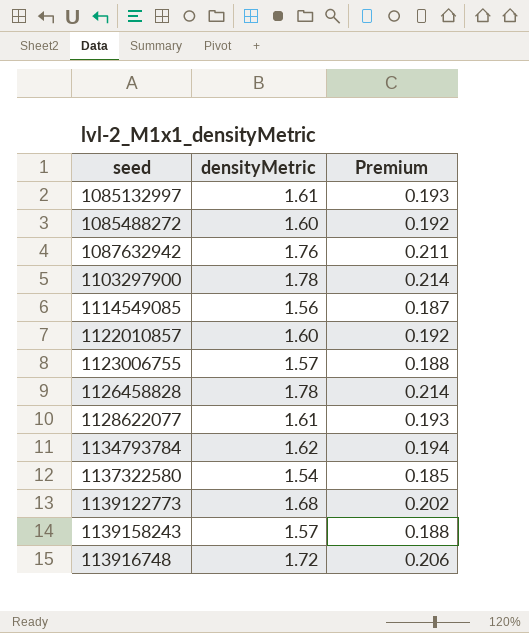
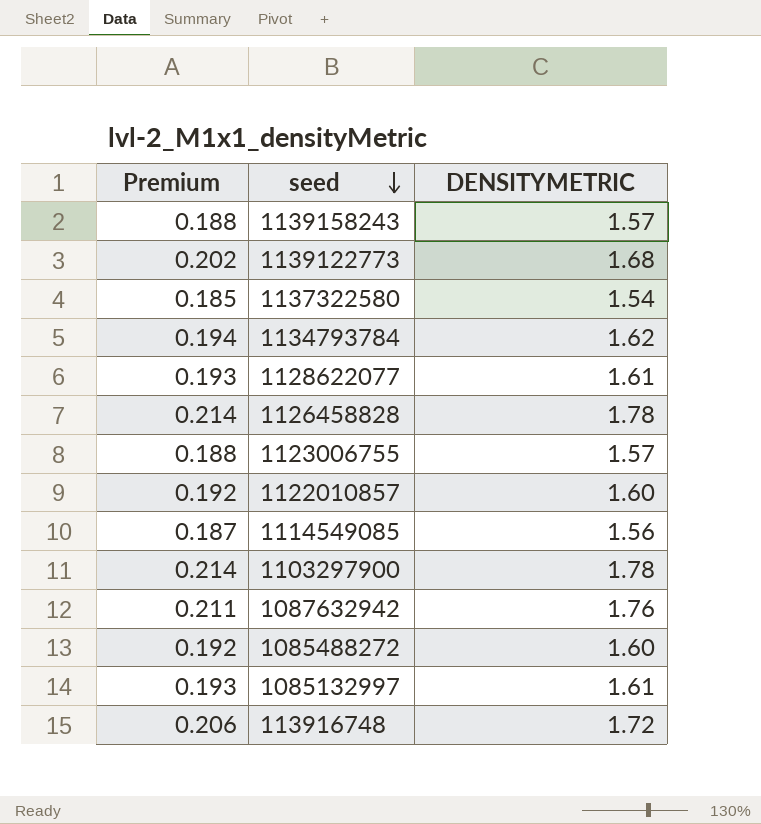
row order: none -> seed descending
column Premium | position: 3 -> 1
column name: densityMetric -> DENSITYMETRIC

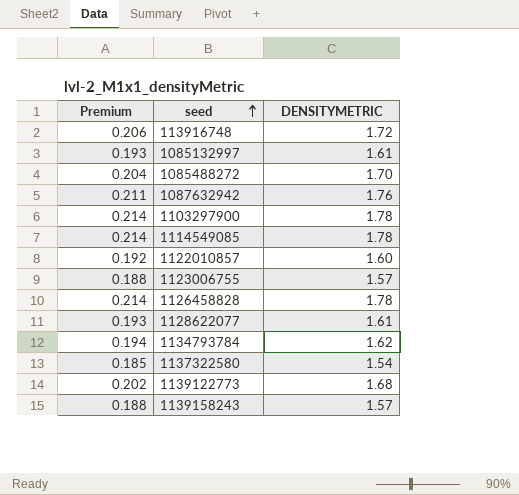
row order: seed descending -> seed ascending
1085488272 | Premium: 0.192 -> 0.204
1085488272 | DENSITYMETRIC: 1.60 -> 1.70
1114549085 | Premium: 0.187 -> 0.214
1114549085 | DENSITYMETRIC: 1.56 -> 1.78

